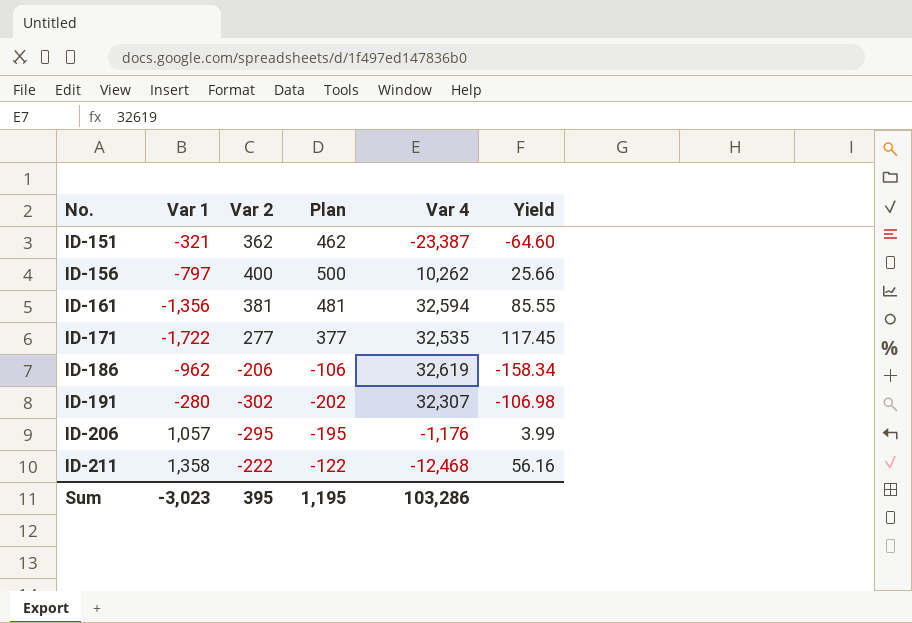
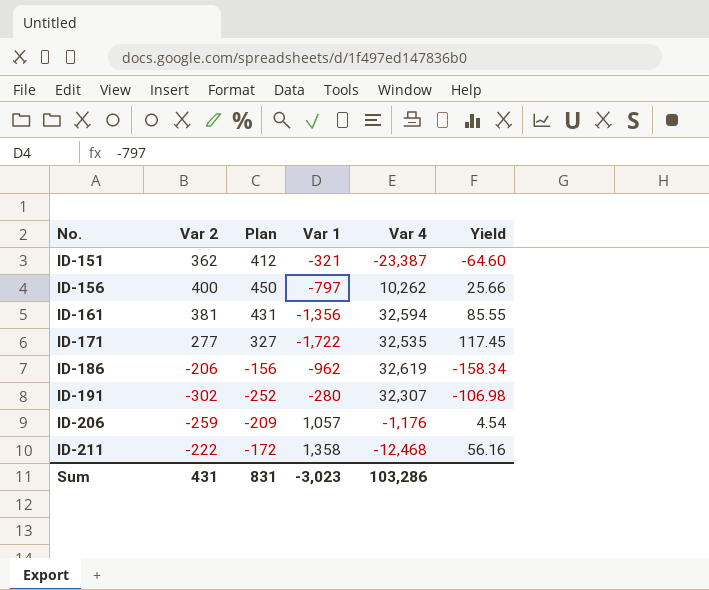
column Plan | formula: [Var 2] + 100 -> [Var 2] + 50
column Var 1 | position: 2 -> 4
ID-206 | Var 2: -295 -> -259
ID-206 | Yield: 3.99 -> 4.54
Sum | Var 2: 395 -> 431
Sum | Plan: 1,195 -> 831

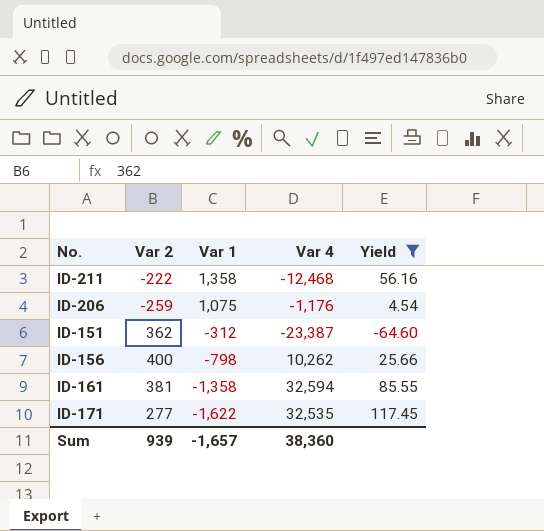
filter: none -> Yield >= -64.60
row order: No. ascending -> Var 1 descending
column Plan | formula: [Var 2] + 50 -> none
ID-206 | Var 1: 1,057 -> 1,075
ID-151 | Var 1: -321 -> -312
ID-156 | Var 1: -797 -> -798
ID-161 | Var 1: -1,356 -> -1,358
ID-171 | Var 1: -1,722 -> -1,622
Sum | Var 2: 431 -> 939
Sum | Var 1: -3,023 -> -1,657
Sum | Var 4: 103,286 -> 38,360

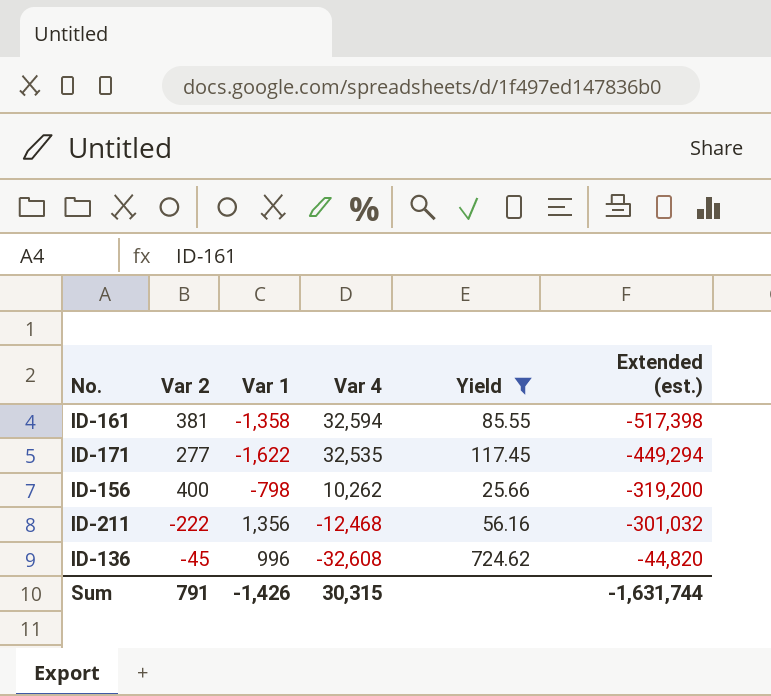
row order: Var 1 descending -> Var 4 descending
column Extended (est.) | formula: none -> [Var 2] * [Var 1]
row ID-206: -259 | 1,075 | -1,176 | 4.54 -> none
row ID-151: 362 | -312 | -23,387 | -64.60 -> none
ID-211 | Var 1: 1,358 -> 1,356
row ID-136: none -> -45 | 996 | -32,608 | 724.62 | -44,820
Sum | Var 2: 939 -> 791
Sum | Var 1: -1,657 -> -1,426
Sum | Var 4: 38,360 -> 30,315

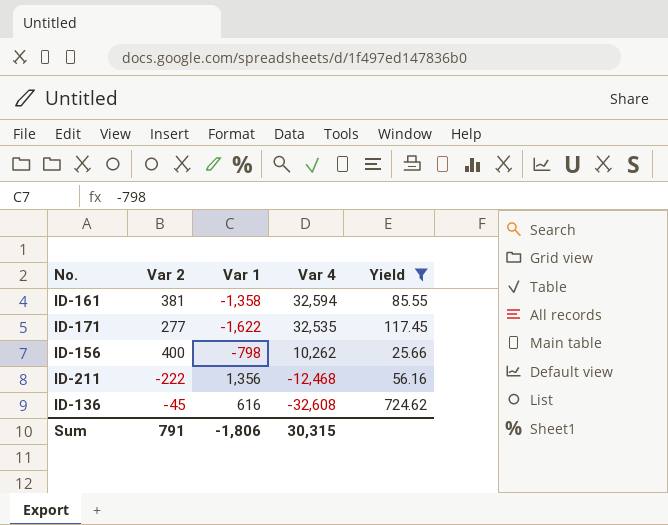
column Extended (est.) | formula: [Var 2] * [Var 1] -> none
ID-136 | Var 1: 996 -> 616
Sum | Var 1: -1,426 -> -1,806

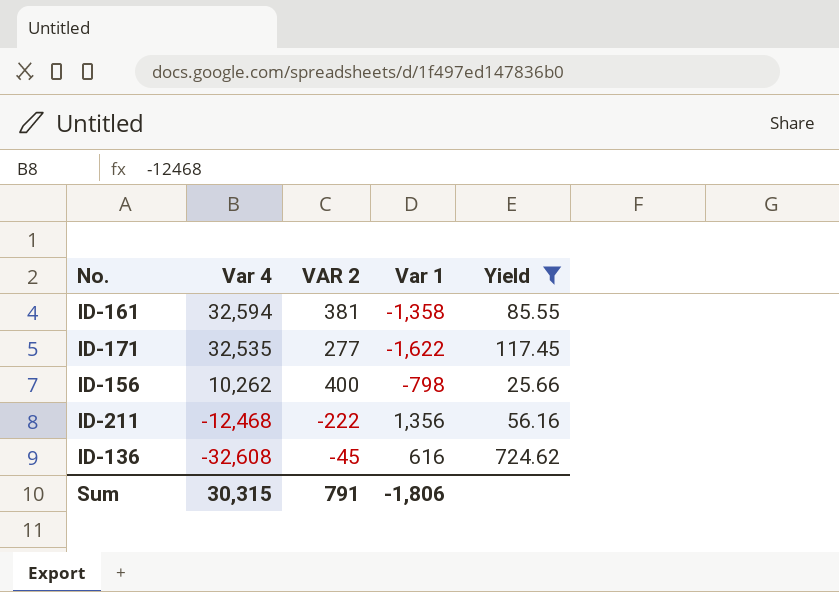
column Var 4 | position: 4 -> 2
column name: Var 2 -> VAR 2

